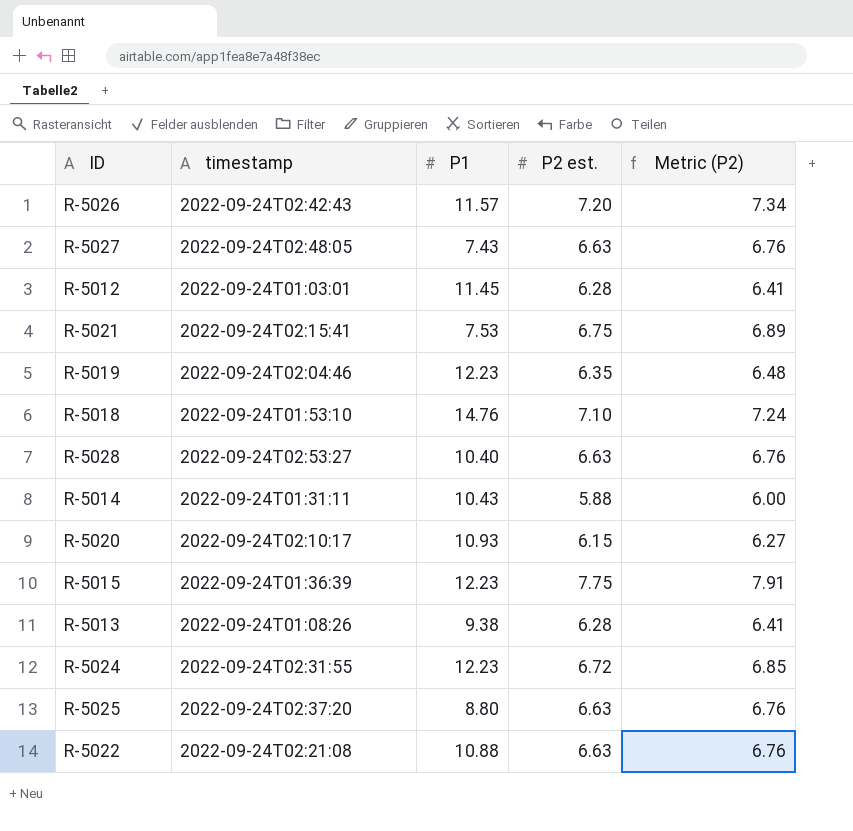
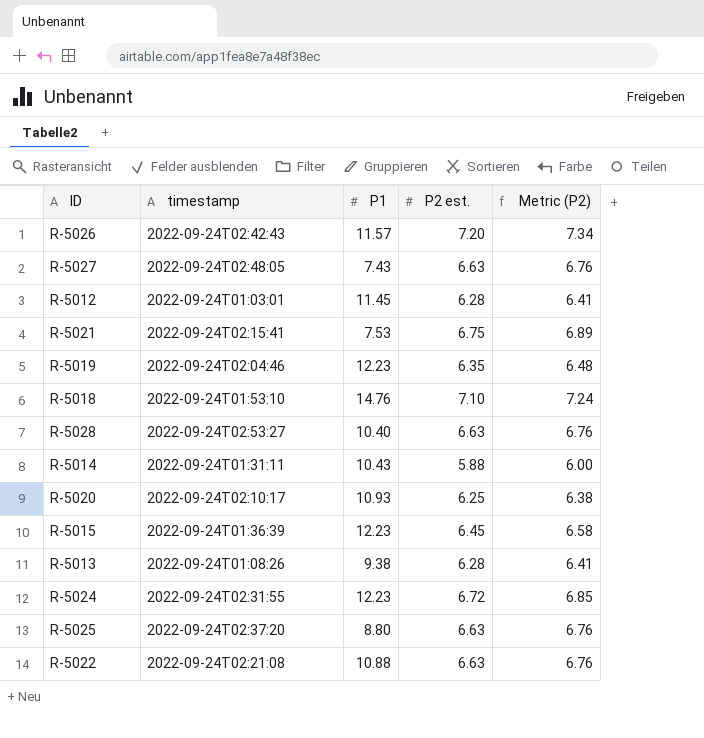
R-5020 | P2 est.: 6.15 -> 6.25
R-5020 | Metric (P2): 6.27 -> 6.38
R-5015 | P2 est.: 7.75 -> 6.45
R-5015 | Metric (P2): 7.91 -> 6.58

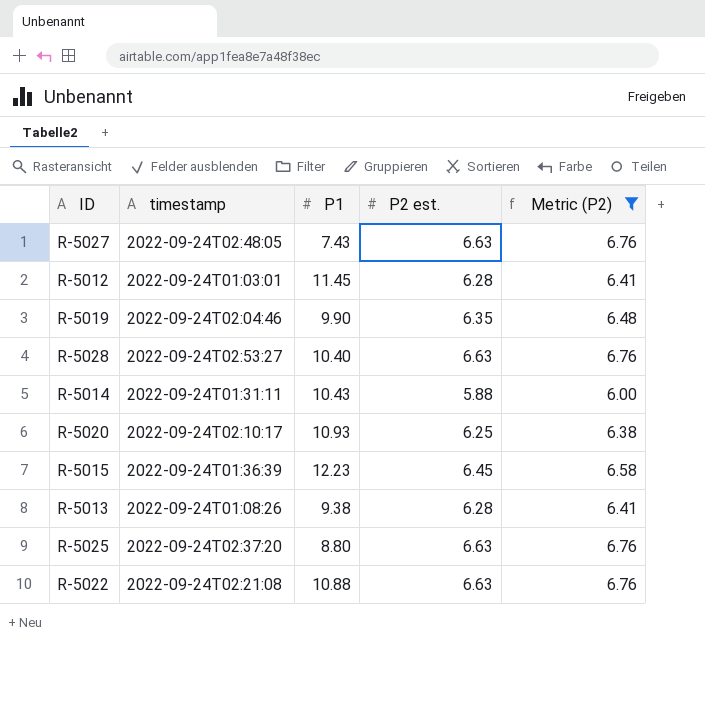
filter: none -> Metric (P2) <= 6.76
R-5019 | P1: 12.23 -> 9.90

